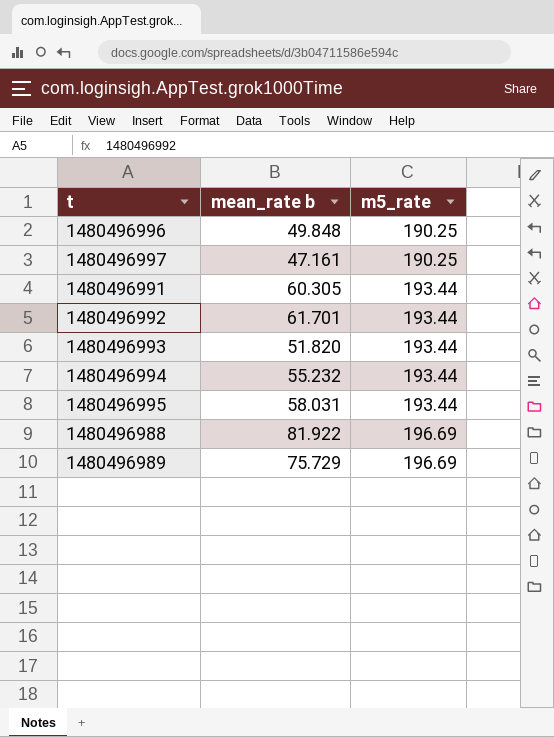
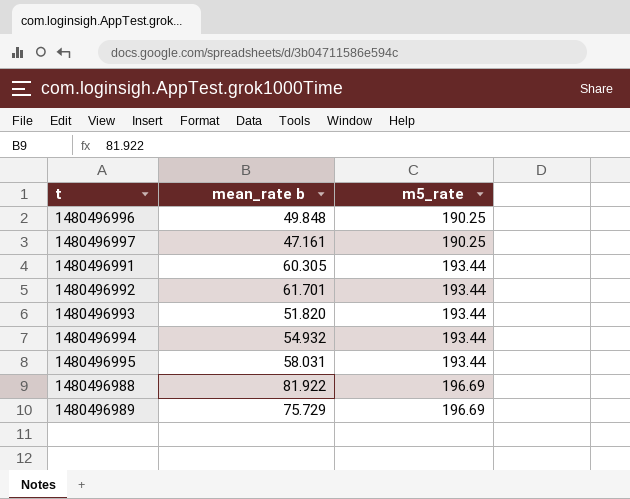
1480496994 | mean_rate b: 55.232 -> 54.932

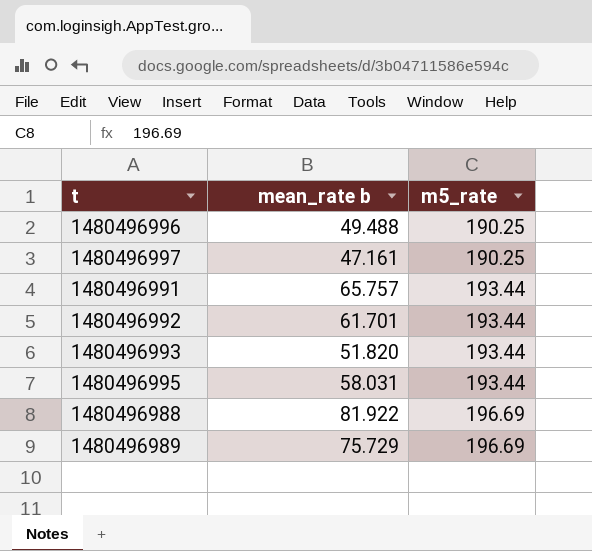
row 1480496994: 54.932 | 193.44 -> none
1480496996 | mean_rate b: 49.848 -> 49.488
1480496991 | mean_rate b: 60.305 -> 65.757

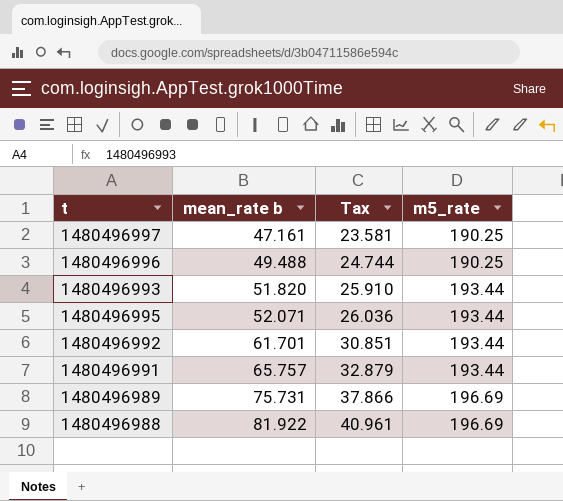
row order: m5_rate ascending -> mean_rate b ascending
column Tax | formula: none -> [mean_rate b] * 0.5
1480496995 | mean_rate b: 58.031 -> 52.071
1480496989 | mean_rate b: 75.729 -> 75.731

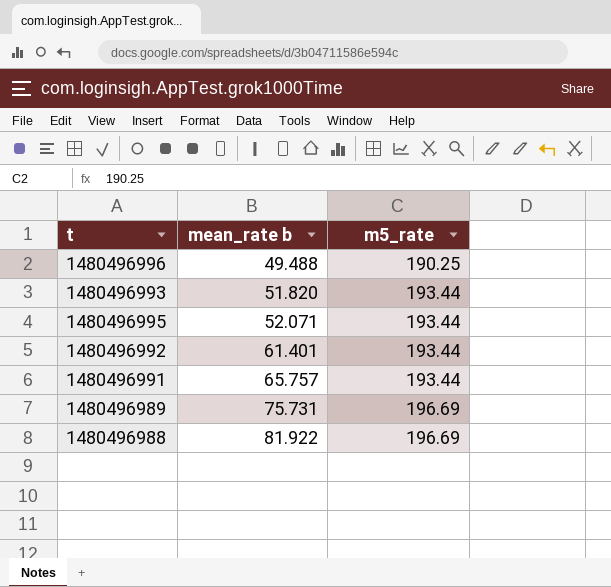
column Tax | formula: [mean_rate b] * 0.5 -> none
row 1480496997: 47.161 | 23.581 | 190.25 -> none
1480496992 | mean_rate b: 61.701 -> 61.401

